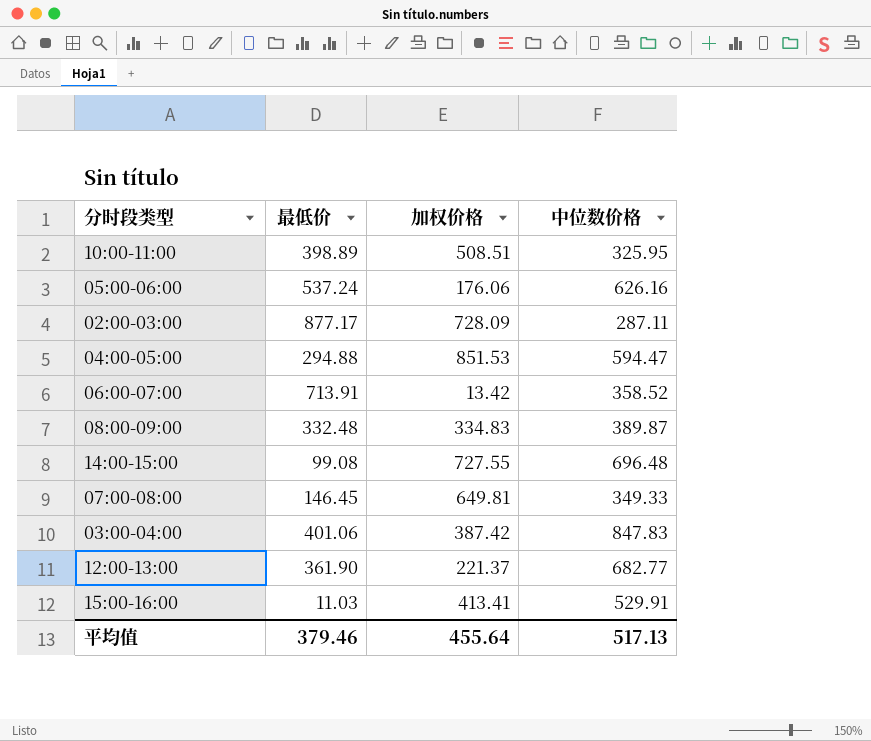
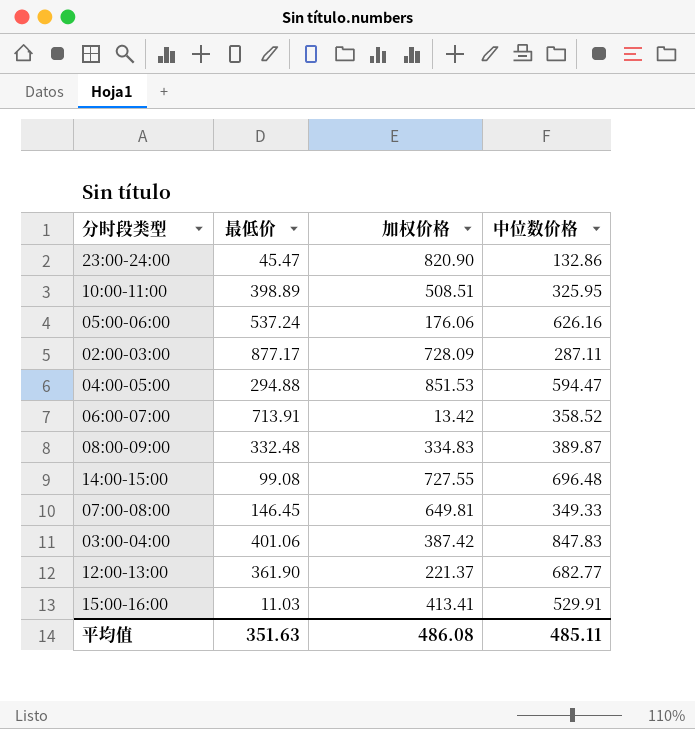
row 23:00-24:00: none -> 45.47 | 820.90 | 132.86
平均值 | 最低价: 379.46 -> 351.63
平均值 | 加权价格: 455.64 -> 486.08
平均值 | 中位数价格: 517.13 -> 485.11

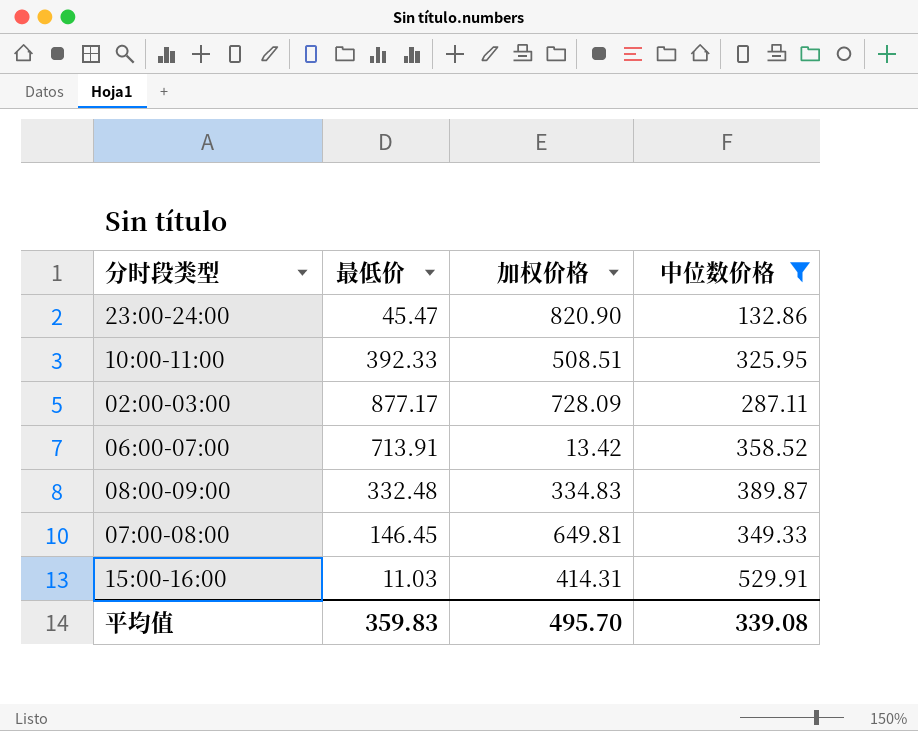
filter: none -> 中位数价格 <= 529.91
10:00-11:00 | 最低价: 398.89 -> 392.33
15:00-16:00 | 加权价格: 413.41 -> 414.31
平均值 | 最低价: 351.63 -> 359.83
平均值 | 加权价格: 486.08 -> 495.70
平均值 | 中位数价格: 485.11 -> 339.08

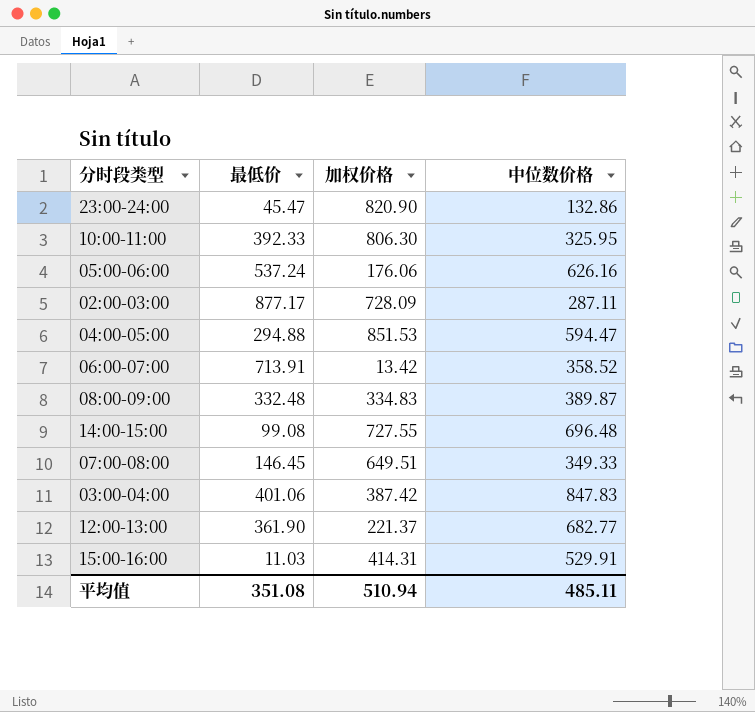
filter: 中位数价格 <= 529.91 -> none
10:00-11:00 | 加权价格: 508.51 -> 806.30
07:00-08:00 | 加权价格: 649.81 -> 649.51
平均值 | 最低价: 359.83 -> 351.08
平均值 | 加权价格: 495.70 -> 510.94
平均值 | 中位数价格: 339.08 -> 485.11

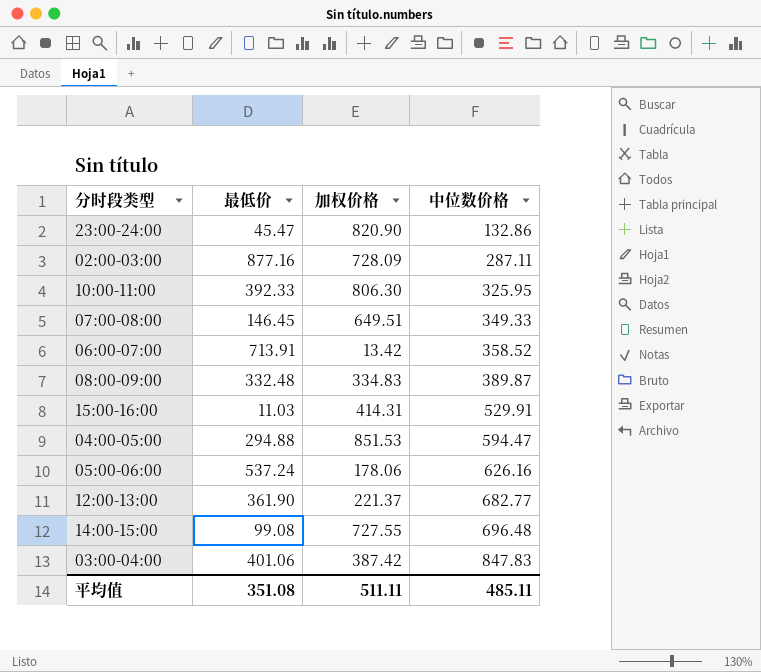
row order: none -> 中位数价格 ascending
02:00-03:00 | 最低价: 877.17 -> 877.16
05:00-06:00 | 加权价格: 176.06 -> 178.06
平均值 | 加权价格: 510.94 -> 511.11

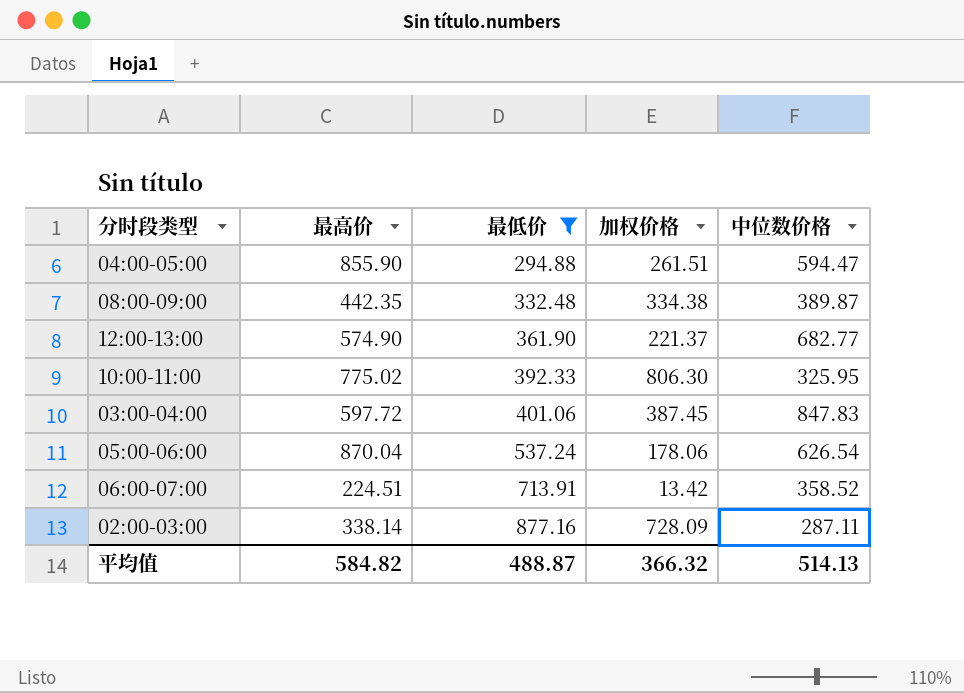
filter: none -> 最低价 >= 294.88
row order: 中位数价格 ascending -> 最低价 ascending
column 最高价 | position: none -> 2
04:00-05:00 | 加权价格: 851.53 -> 261.51
08:00-09:00 | 加权价格: 334.83 -> 334.38
03:00-04:00 | 加权价格: 387.42 -> 387.45
05:00-06:00 | 中位数价格: 626.16 -> 626.54
平均值 | 最低价: 351.08 -> 488.87
平均值 | 加权价格: 511.11 -> 366.32
平均值 | 中位数价格: 485.11 -> 514.13

